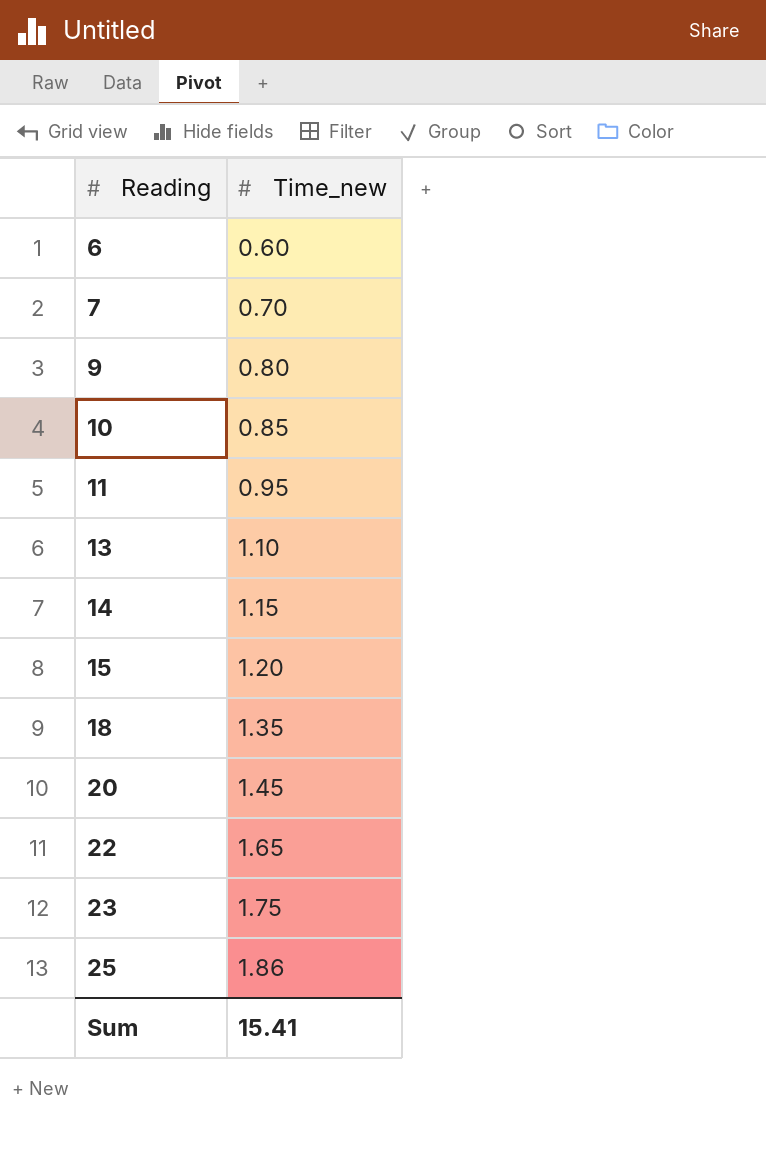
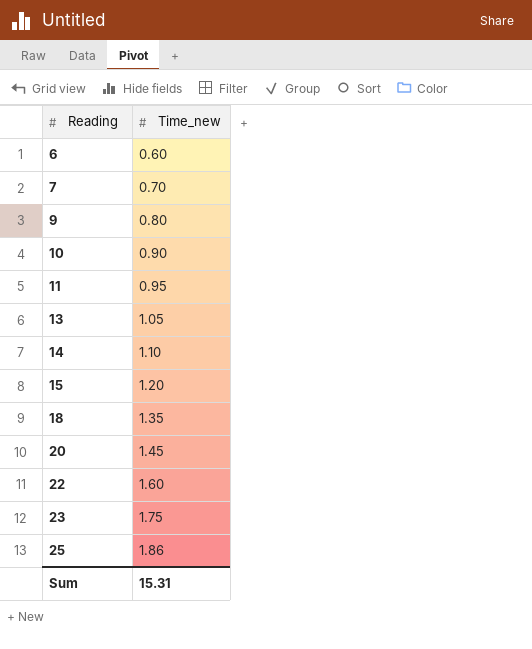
10 | Time_new: 0.85 -> 0.90
13 | Time_new: 1.10 -> 1.05
14 | Time_new: 1.15 -> 1.10
22 | Time_new: 1.65 -> 1.60
Sum | Time_new: 15.41 -> 15.31

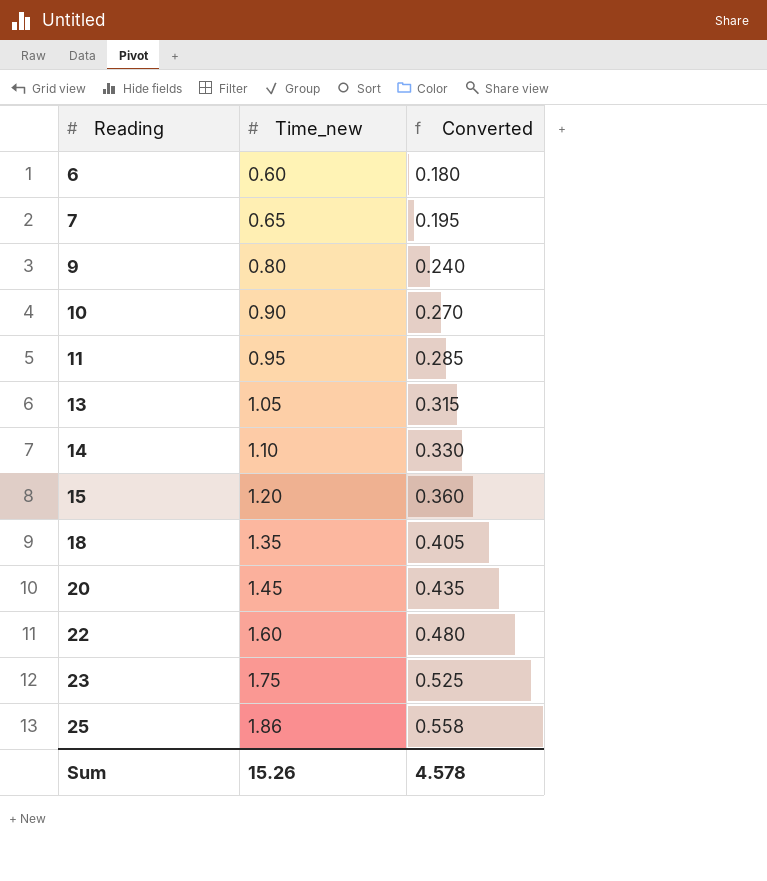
column Converted | formula: none -> [Time_new] * 0.3
7 | Time_new: 0.70 -> 0.65
Sum | Time_new: 15.31 -> 15.26

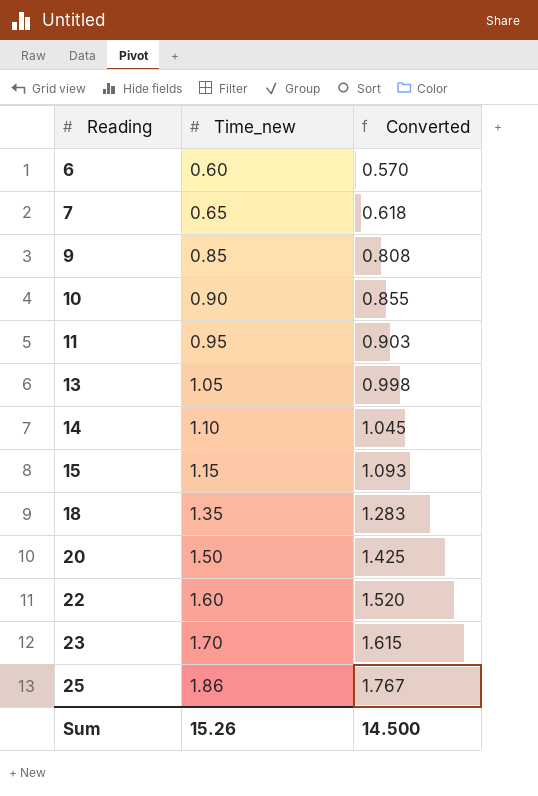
column Converted | formula: [Time_new] * 0.3 -> [Time_new] * 0.95
9 | Time_new: 0.80 -> 0.85
15 | Time_new: 1.20 -> 1.15
20 | Time_new: 1.45 -> 1.50
23 | Time_new: 1.75 -> 1.70
Sum | Converted: 4.578 -> 14.500

